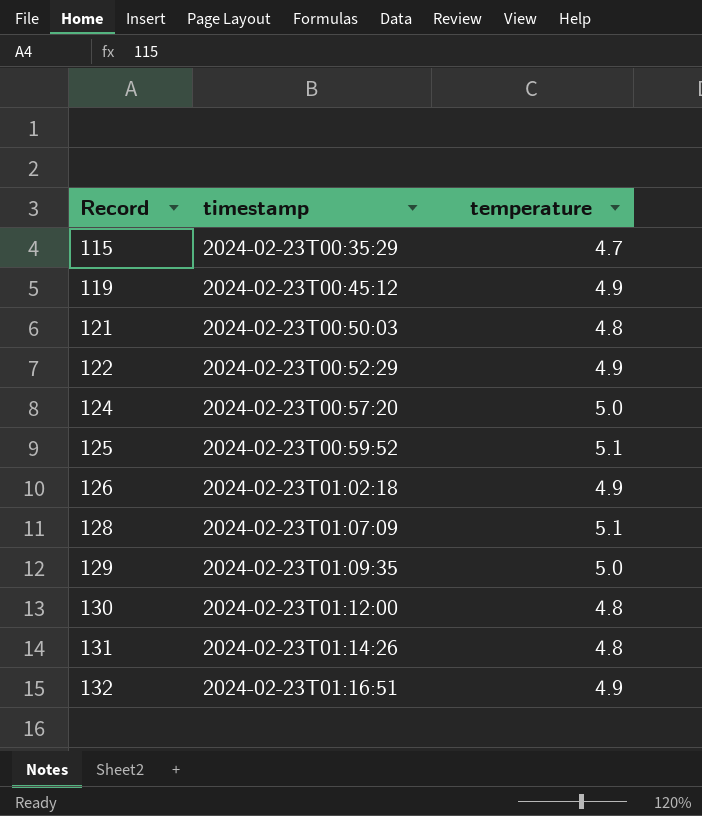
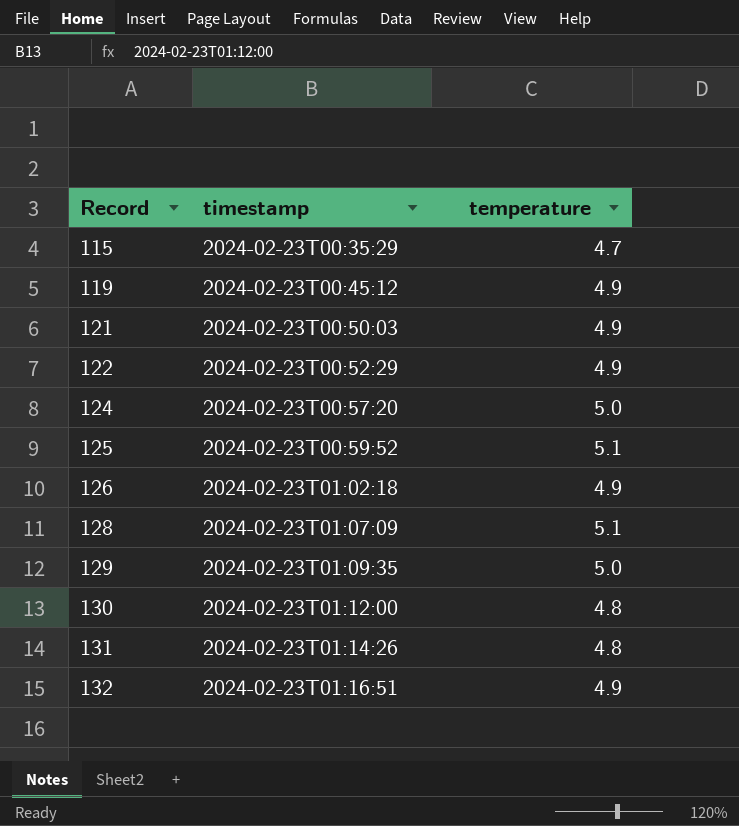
121 | temperature: 4.8 -> 4.9

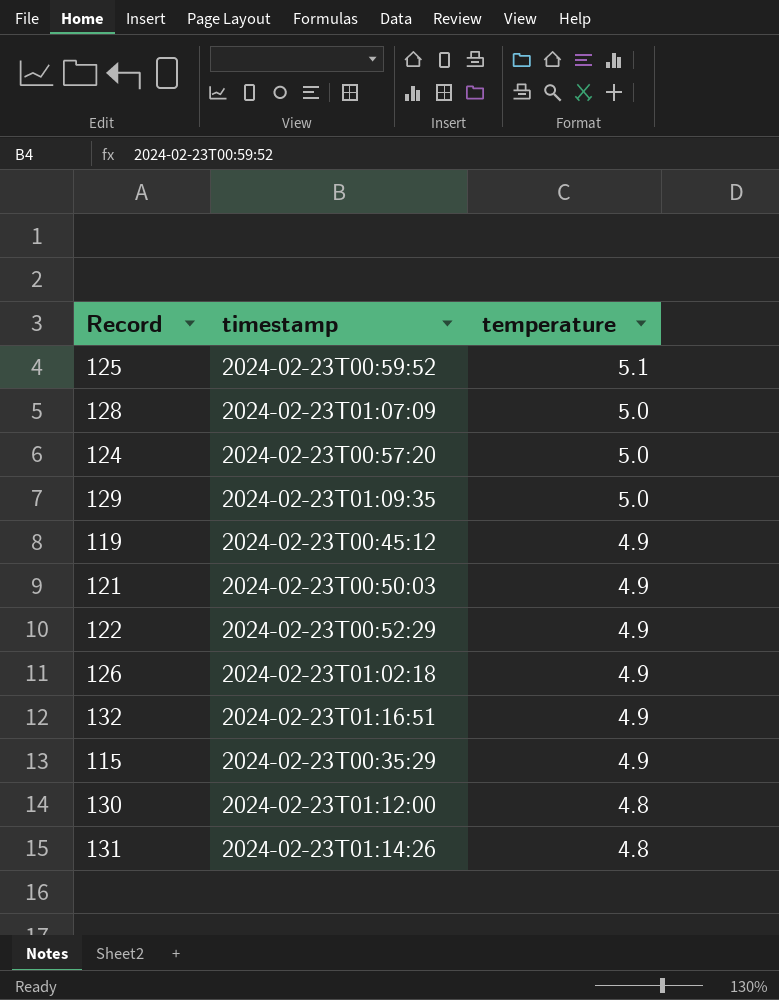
row order: Record ascending -> temperature descending
128 | temperature: 5.1 -> 5.0
115 | temperature: 4.7 -> 4.9

